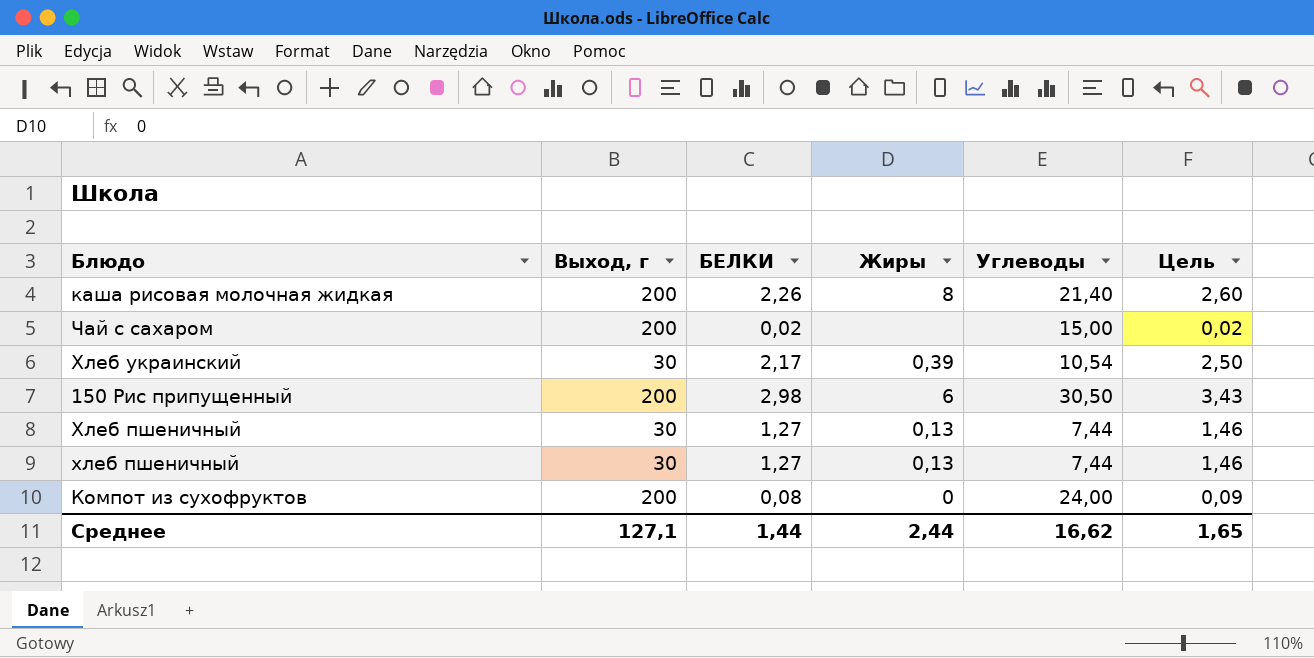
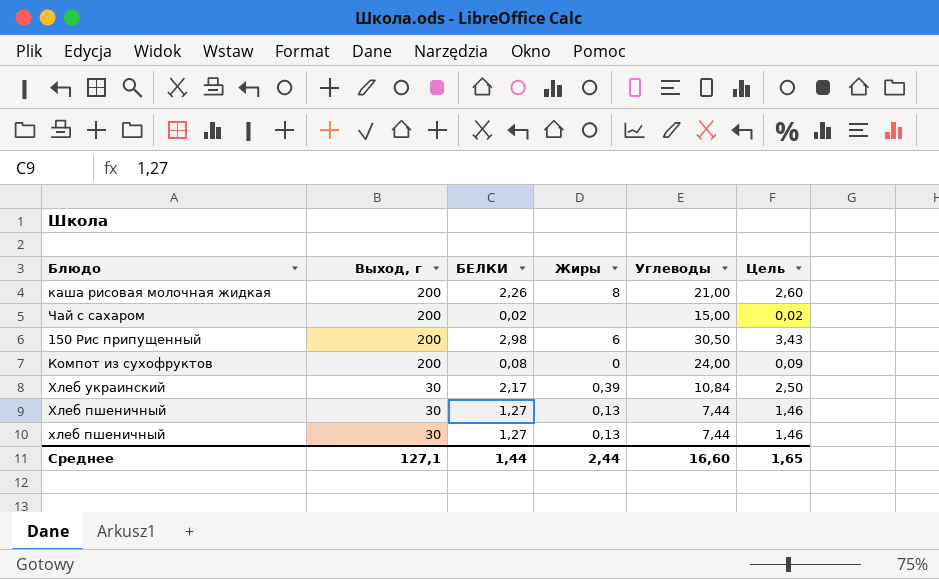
row order: none -> Выход, г descending
каша рисовая молочная жидкая | Углеводы: 21,40 -> 21,00
Хлеб украинский | Углеводы: 10,54 -> 10,84
Среднее | Углеводы: 16,62 -> 16,60

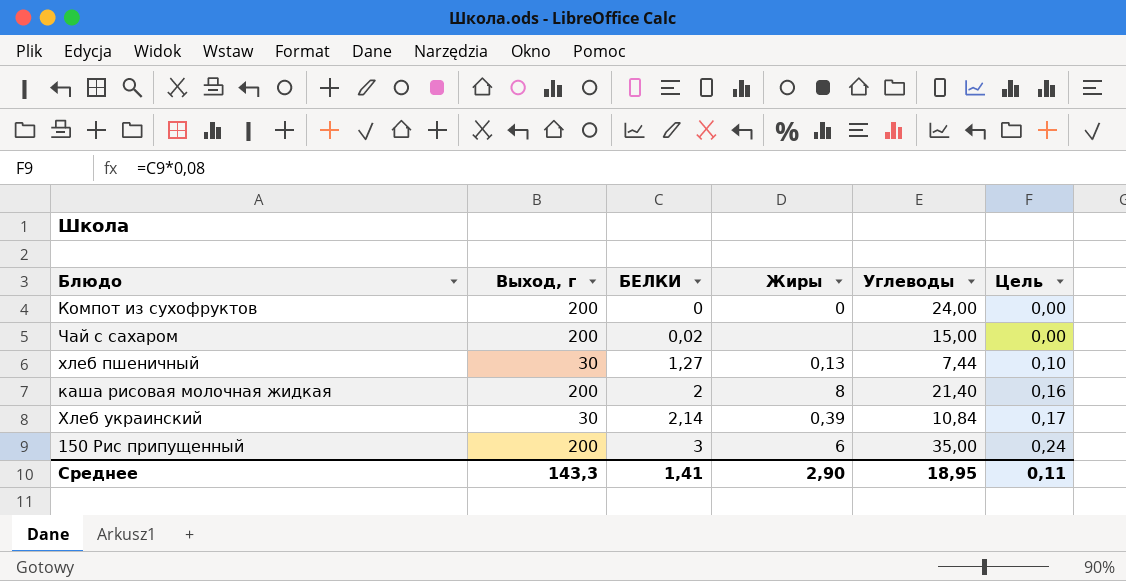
row order: Выход, г descending -> БЕЛКИ ascending
column Цель | formula: [БЕЛКИ] * 1,15 -> [БЕЛКИ] * 0,08
row Хлеб пшеничный: 30 | 1,27 | 0,13 | 7,44 | 1,46 -> none
Компот из сухофруктов | БЕЛКИ: 0,08 -> 0
каша рисовая молочная жидкая | БЕЛКИ: 2,26 -> 2
каша рисовая молочная жидкая | Углеводы: 21,00 -> 21,40
Хлеб украинский | БЕЛКИ: 2,17 -> 2,14
150 Рис припущенный | БЕЛКИ: 2,98 -> 3
150 Рис припущенный | Углеводы: 30,50 -> 35,00
Среднее | Выход, г: 127,1 -> 143,3
Среднее | БЕЛКИ: 1,44 -> 1,41
Среднее | Жиры: 2,44 -> 2,90
Среднее | Углеводы: 16,60 -> 18,95
Среднее | Цель: 1,65 -> 0,11

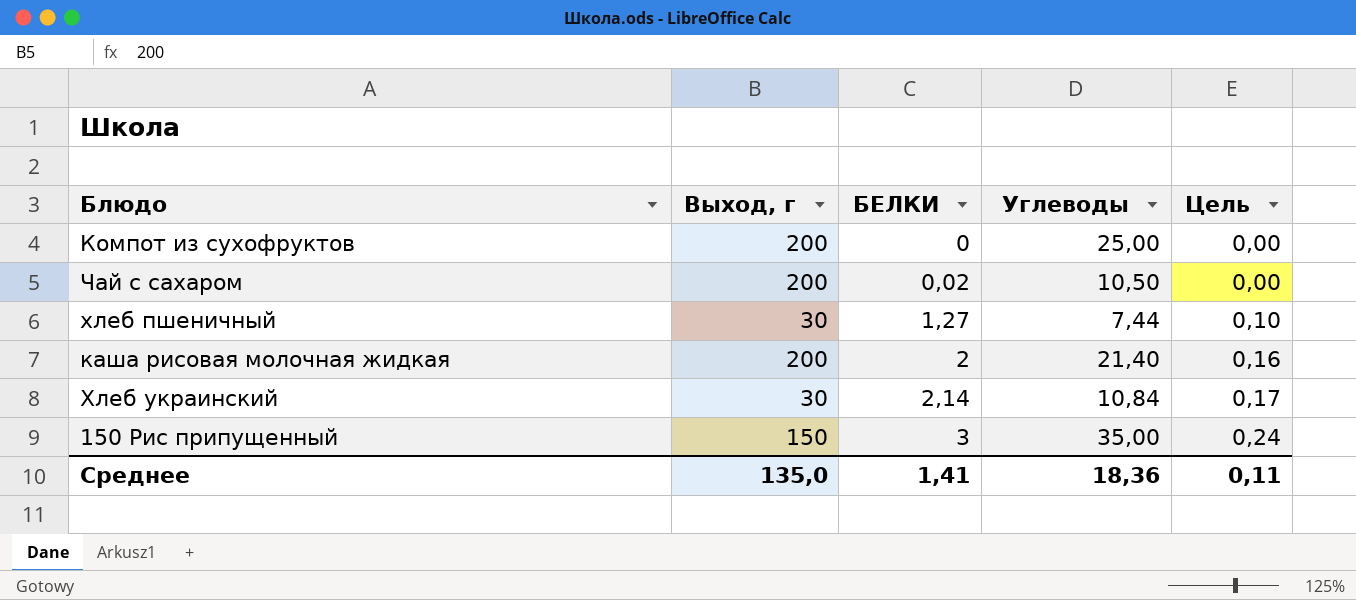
column Жиры | position: 4 -> none
Компот из сухофруктов | Углеводы: 24,00 -> 25,00
Чай с сахаром | Углеводы: 15,00 -> 10,50
150 Рис припущенный | Выход, г: 200 -> 150
Среднее | Выход, г: 143,3 -> 135,0
Среднее | Углеводы: 18,95 -> 18,36

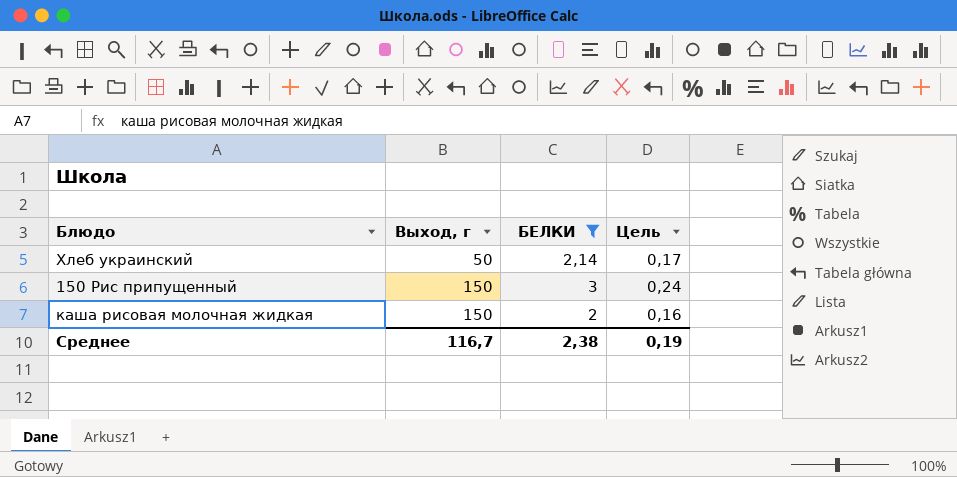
filter: none -> БЕЛКИ >= 2
row order: БЕЛКИ ascending -> Выход, г ascending
column Углеводы | position: 4 -> none
Хлеб украинский | Выход, г: 30 -> 50
каша рисовая молочная жидкая | Выход, г: 200 -> 150
Среднее | Выход, г: 135,0 -> 116,7
Среднее | БЕЛКИ: 1,41 -> 2,38
Среднее | Цель: 0,11 -> 0,19

